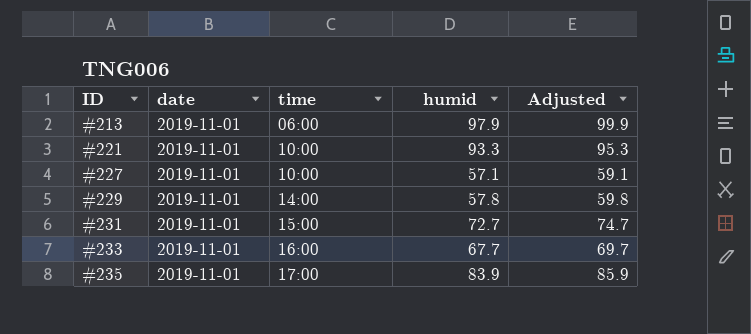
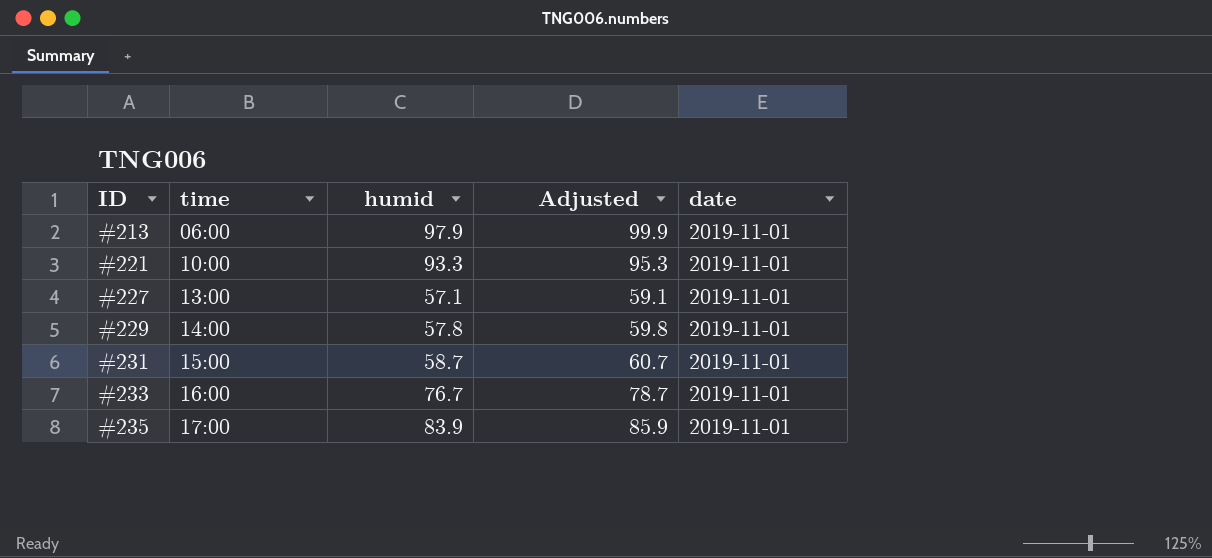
column date | position: 2 -> 5
#227 | time: 10:00 -> 13:00
#231 | humid: 72.7 -> 58.7
#231 | Adjusted: 74.7 -> 60.7
#233 | humid: 67.7 -> 76.7
#233 | Adjusted: 69.7 -> 78.7

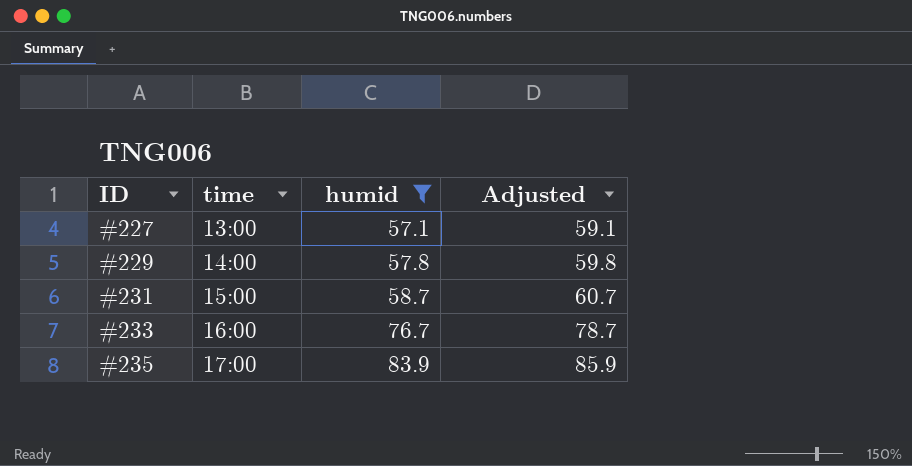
filter: none -> humid <= 83.9
column date | position: 5 -> none

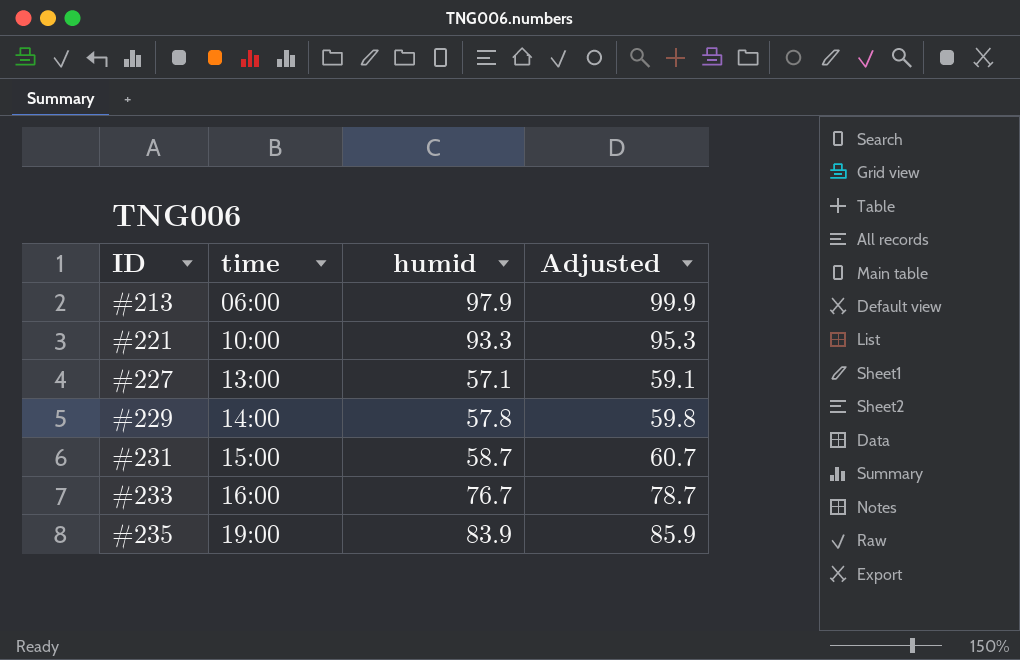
filter: humid <= 83.9 -> none
#235 | time: 17:00 -> 19:00

